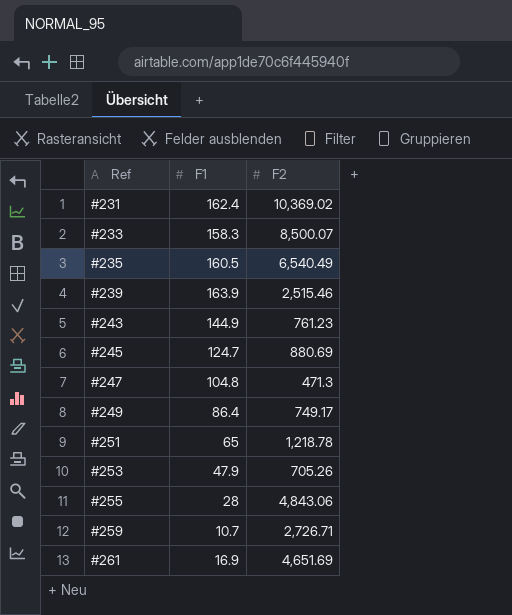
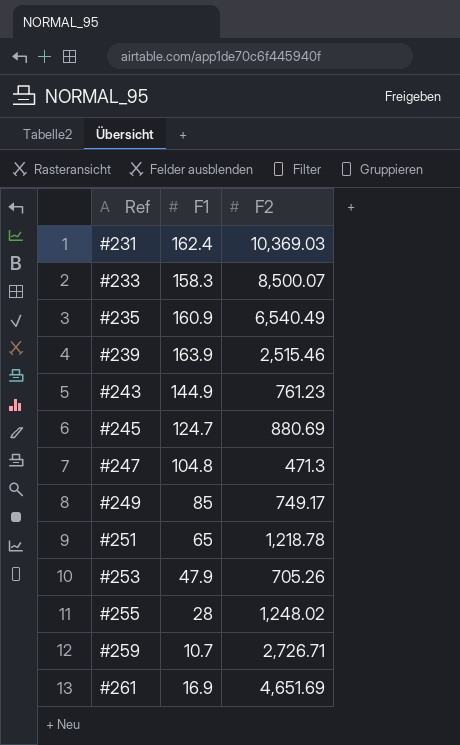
#231 | F2: 10,369.02 -> 10,369.03
#235 | F1: 160.5 -> 160.9
#249 | F1: 86.4 -> 85
#255 | F2: 4,843.06 -> 1,248.02

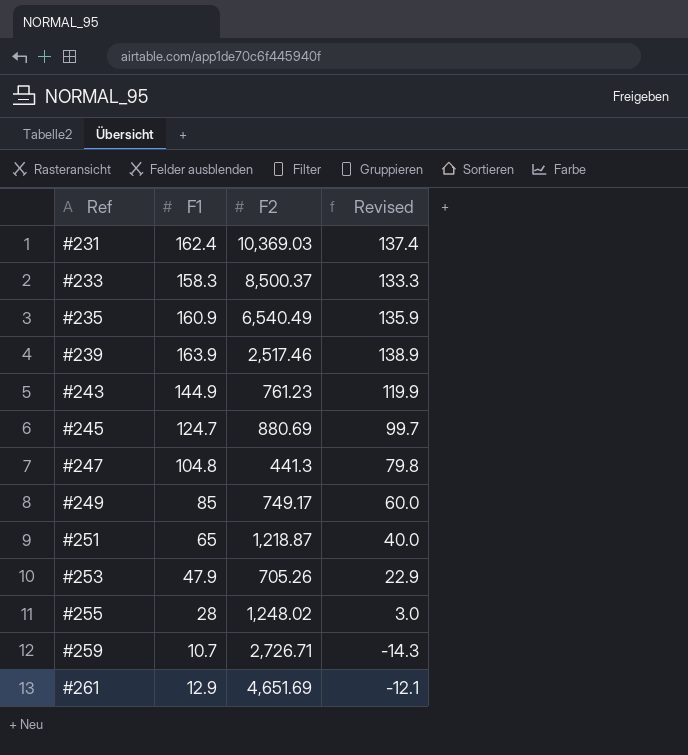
column Revised | formula: none -> [F1] - 25
#233 | F2: 8,500.07 -> 8,500.37
#239 | F2: 2,515.46 -> 2,517.46
#247 | F2: 471.3 -> 441.3
#251 | F2: 1,218.78 -> 1,218.87
#261 | F1: 16.9 -> 12.9

